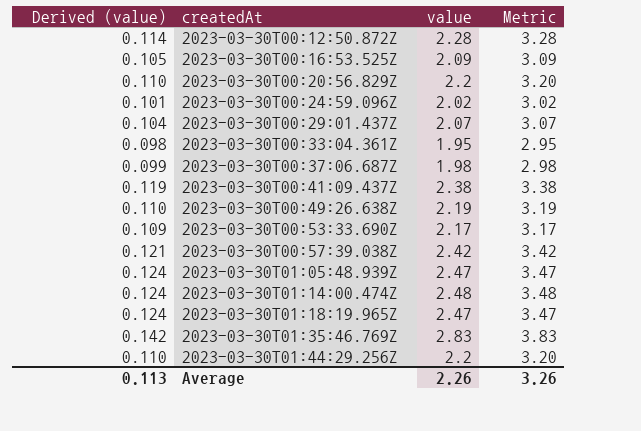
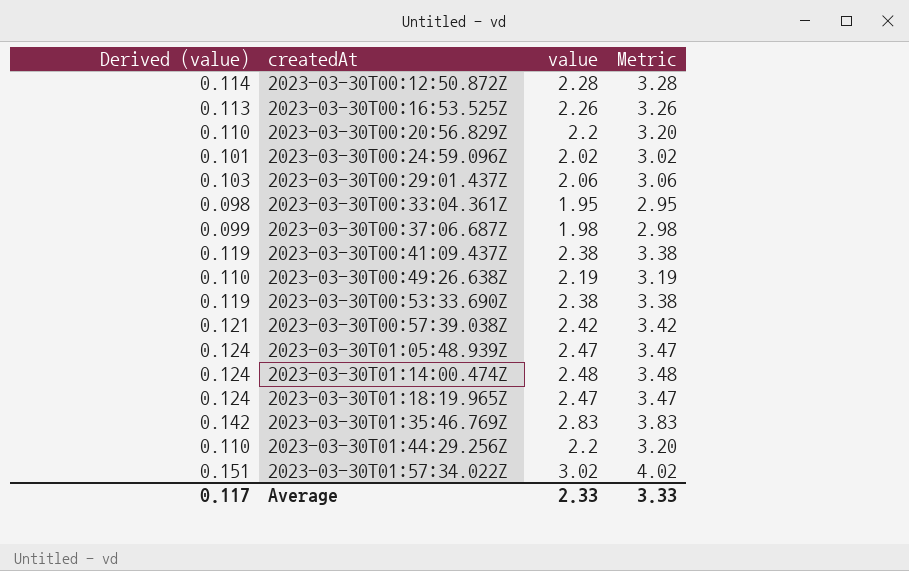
2023-03-30T00:16:53.525Z | Derived (value): 0.105 -> 0.113
2023-03-30T00:16:53.525Z | value: 2.09 -> 2.26
2023-03-30T00:16:53.525Z | Metric: 3.09 -> 3.26
2023-03-30T00:29:01.437Z | Derived (value): 0.104 -> 0.103
2023-03-30T00:29:01.437Z | value: 2.07 -> 2.06
2023-03-30T00:29:01.437Z | Metric: 3.07 -> 3.06
2023-03-30T00:53:33.690Z | Derived (value): 0.109 -> 0.119
2023-03-30T00:53:33.690Z | value: 2.17 -> 2.38
2023-03-30T00:53:33.690Z | Metric: 3.17 -> 3.38
row 2023-03-30T01:57:34.022Z: none -> 0.151 | 3.02 | 4.02
Average | Derived (value): 0.113 -> 0.117
Average | value: 2.26 -> 2.33
Average | Metric: 3.26 -> 3.33

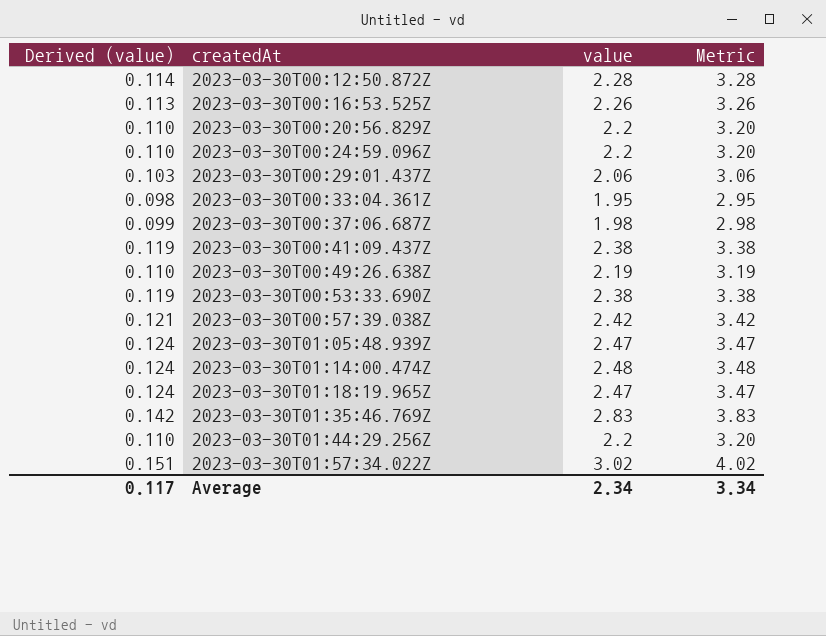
2023-03-30T00:24:59.096Z | Derived (value): 0.101 -> 0.110
2023-03-30T00:24:59.096Z | value: 2.02 -> 2.2
2023-03-30T00:24:59.096Z | Metric: 3.02 -> 3.20
Average | value: 2.33 -> 2.34
Average | Metric: 3.33 -> 3.34

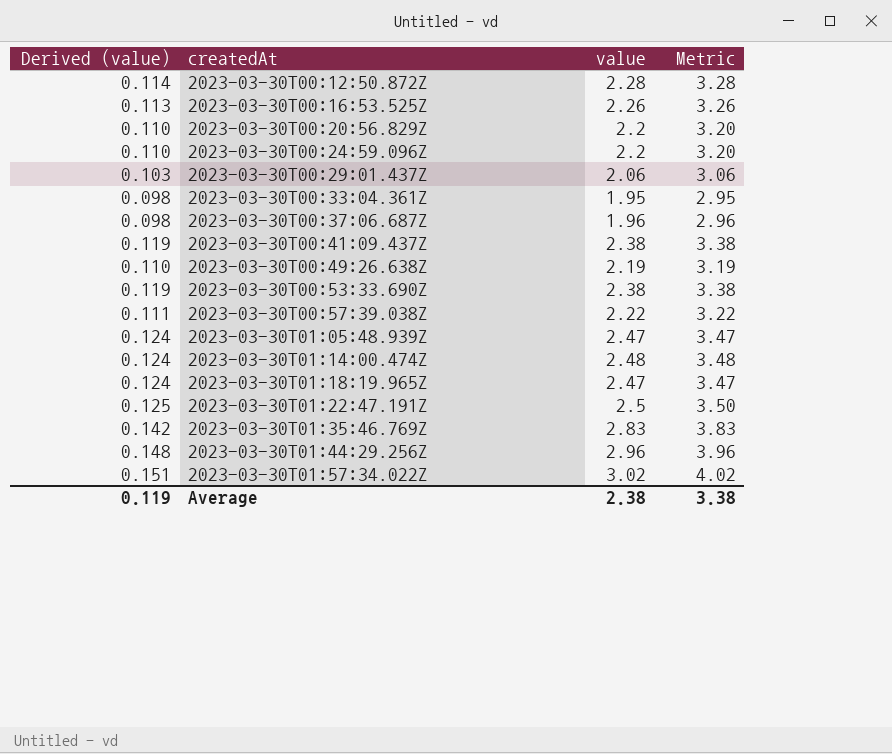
2023-03-30T00:37:06.687Z | Derived (value): 0.099 -> 0.098
2023-03-30T00:37:06.687Z | value: 1.98 -> 1.96
2023-03-30T00:37:06.687Z | Metric: 2.98 -> 2.96
2023-03-30T00:57:39.038Z | Derived (value): 0.121 -> 0.111
2023-03-30T00:57:39.038Z | value: 2.42 -> 2.22
2023-03-30T00:57:39.038Z | Metric: 3.42 -> 3.22
row 2023-03-30T01:22:47.191Z: none -> 0.125 | 2.5 | 3.50
2023-03-30T01:44:29.256Z | Derived (value): 0.110 -> 0.148
2023-03-30T01:44:29.256Z | value: 2.2 -> 2.96
2023-03-30T01:44:29.256Z | Metric: 3.20 -> 3.96
Average | Derived (value): 0.117 -> 0.119
Average | value: 2.34 -> 2.38
Average | Metric: 3.34 -> 3.38

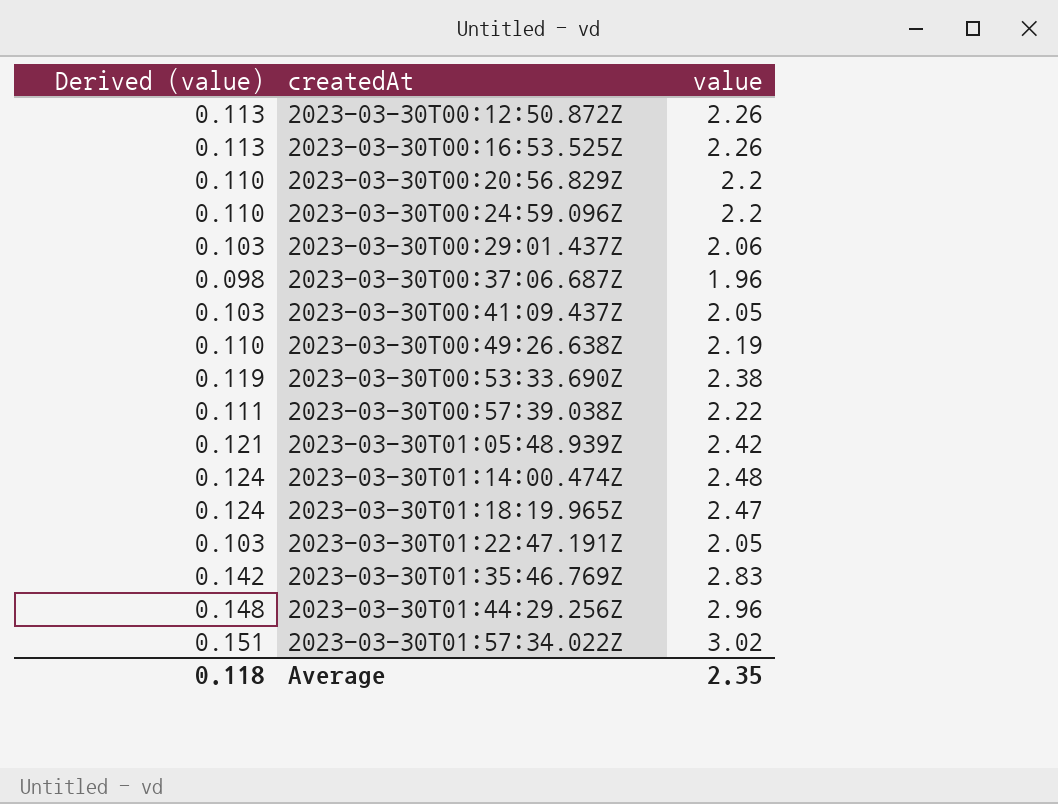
column Metric | formula: [value] + 1 -> none
row 2023-03-30T00:33:04.361Z: 0.098 | 1.95 | 2.95 -> none
2023-03-30T00:12:50.872Z | Derived (value): 0.114 -> 0.113
2023-03-30T00:12:50.872Z | value: 2.28 -> 2.26
2023-03-30T00:41:09.437Z | Derived (value): 0.119 -> 0.103
2023-03-30T00:41:09.437Z | value: 2.38 -> 2.05
2023-03-30T01:05:48.939Z | Derived (value): 0.124 -> 0.121
2023-03-30T01:05:48.939Z | value: 2.47 -> 2.42
2023-03-30T01:22:47.191Z | Derived (value): 0.125 -> 0.103
2023-03-30T01:22:47.191Z | value: 2.5 -> 2.05
Average | Derived (value): 0.119 -> 0.118
Average | value: 2.38 -> 2.35

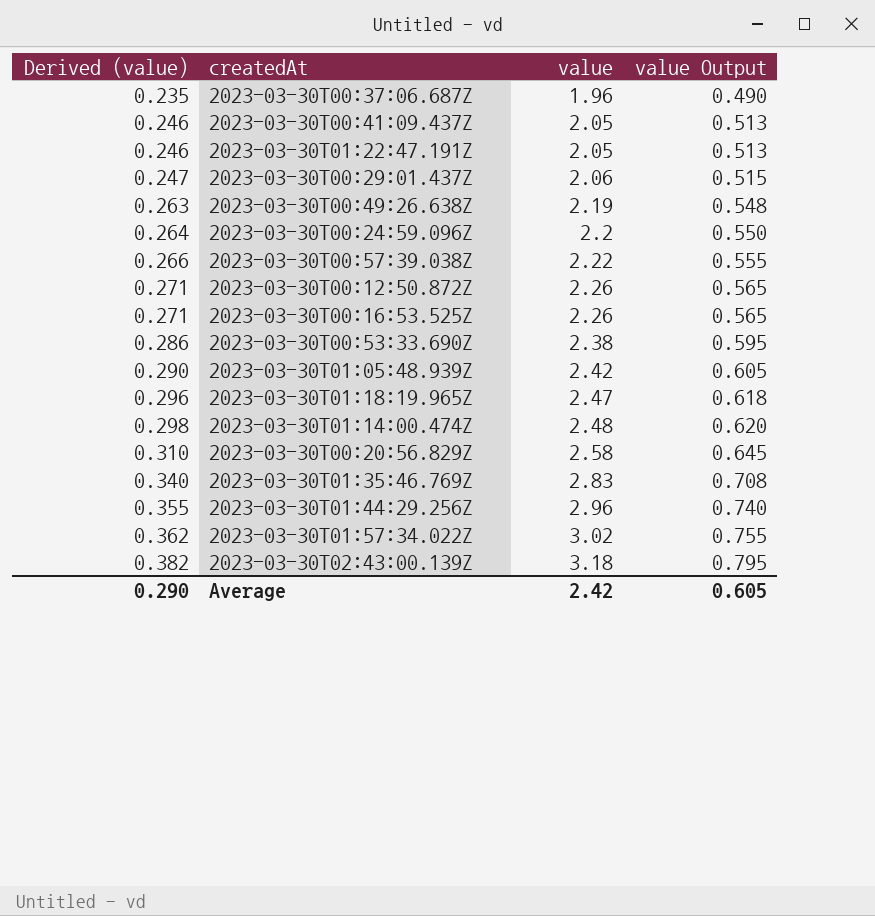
row order: createdAt ascending -> Derived (value) ascending
column Derived (value) | formula: [value] * 0.05 -> [value] * 0.12
column value Output | formula: none -> [value] * 0.25
2023-03-30T00:20:56.829Z | value: 2.2 -> 2.58
row 2023-03-30T02:43:00.139Z: none -> 0.382 | 3.18 | 0.795
Average | Derived (value): 0.118 -> 0.290
Average | value: 2.35 -> 2.42

